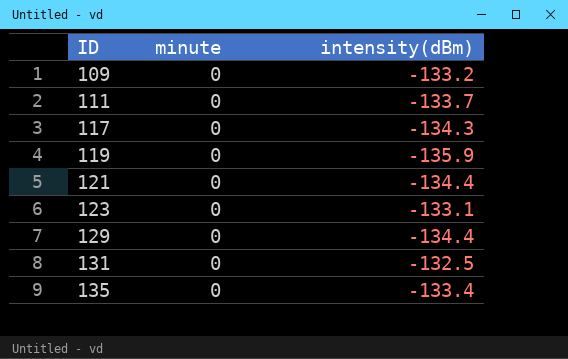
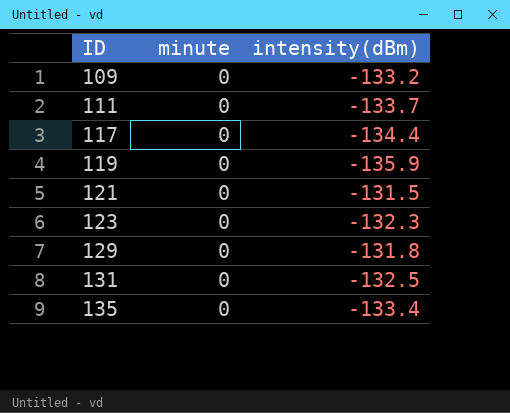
117 | intensity(dBm): -134.3 -> -134.4
121 | intensity(dBm): -134.4 -> -131.5
123 | intensity(dBm): -133.1 -> -132.3
129 | intensity(dBm): -134.4 -> -131.8

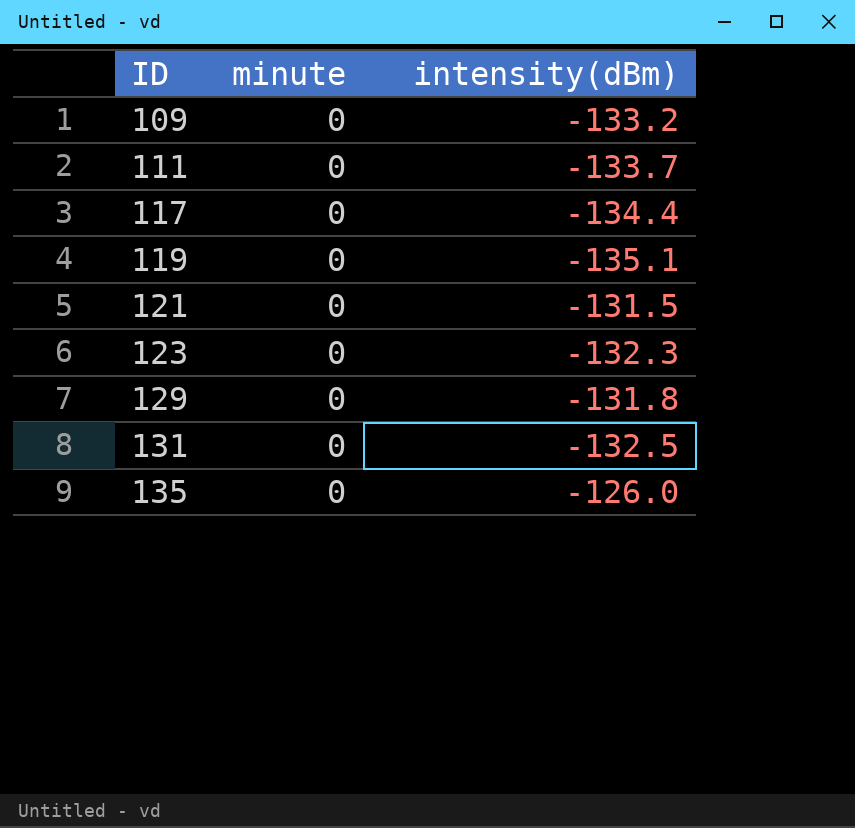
119 | intensity(dBm): -135.9 -> -135.1
135 | intensity(dBm): -133.4 -> -126.0

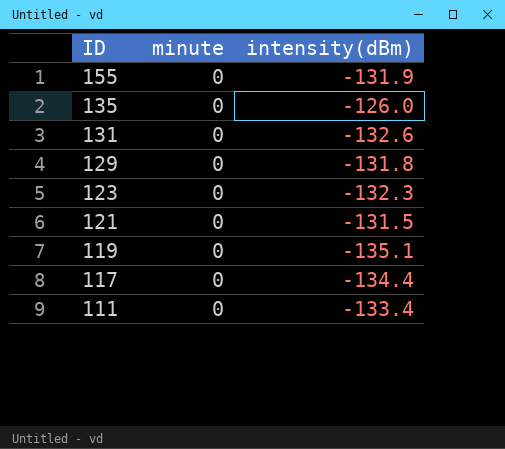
row order: ID ascending -> ID descending
row 109: 0 | -133.2 -> none
row 155: none -> 0 | -131.9
131 | intensity(dBm): -132.5 -> -132.6
111 | intensity(dBm): -133.7 -> -133.4

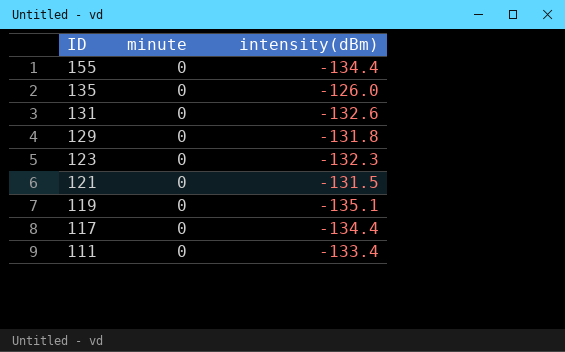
155 | intensity(dBm): -131.9 -> -134.4

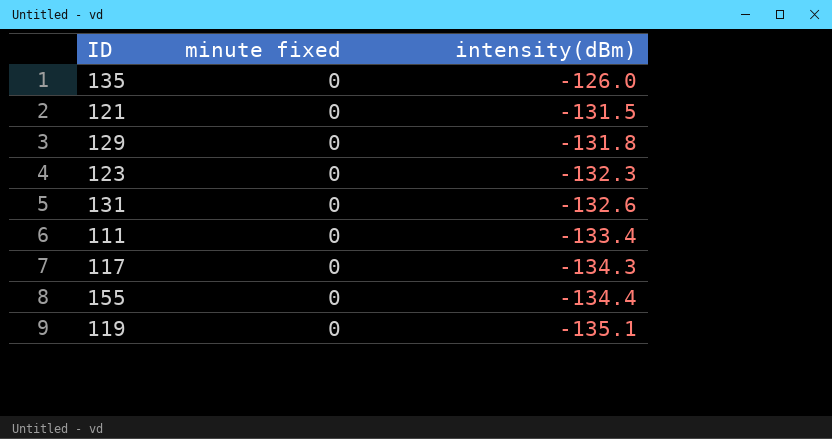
row order: ID descending -> intensity(dBm) descending
column name: minute -> minute fixed
117 | intensity(dBm): -134.4 -> -134.3

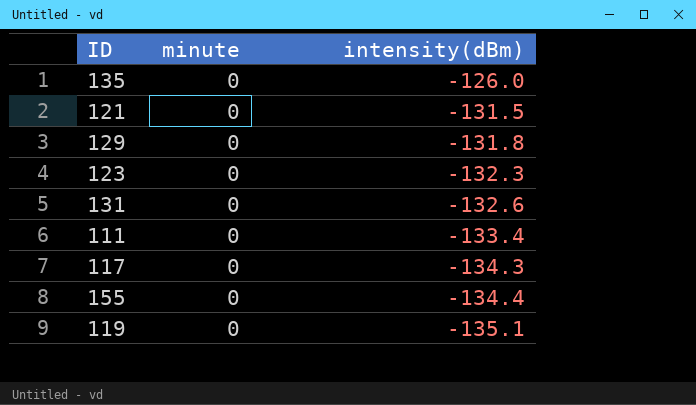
column name: minute fixed -> minute

